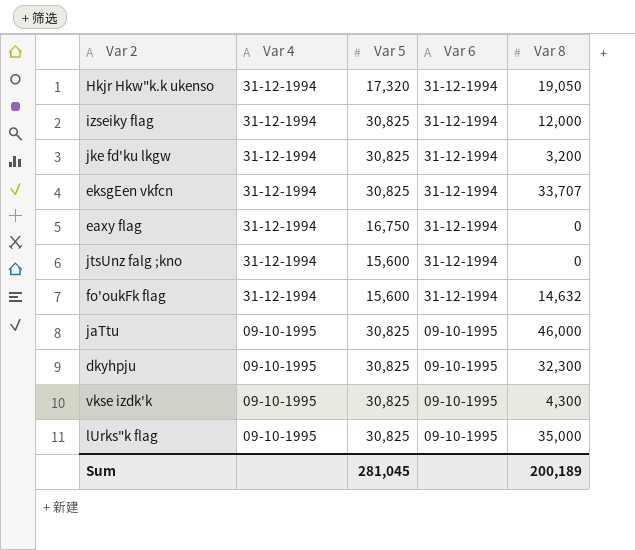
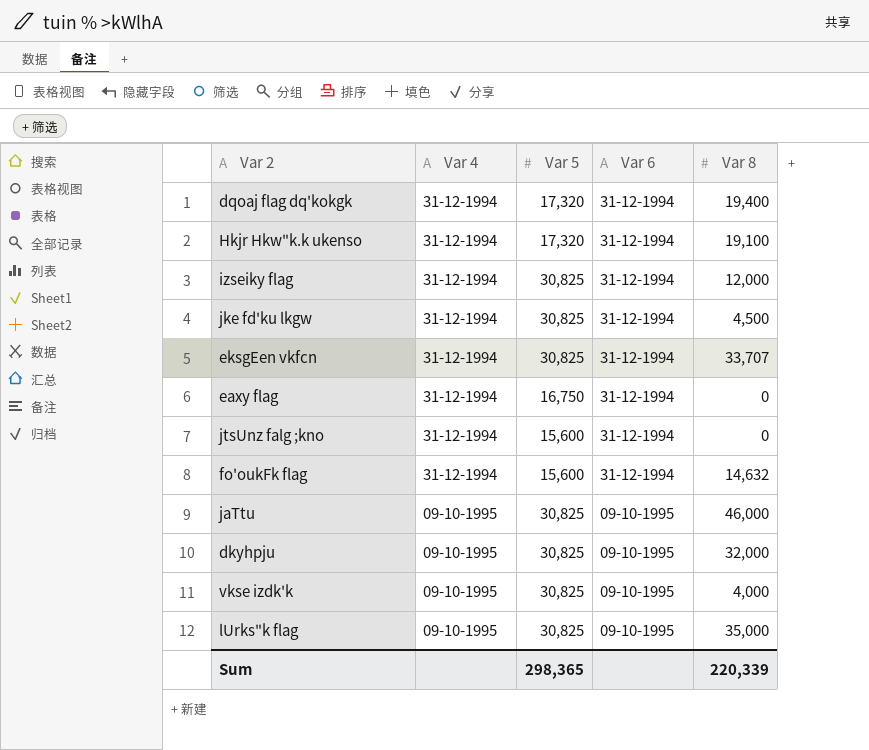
row dqoaj flag dq'kokgk: none -> 31-12-1994 | 17,320 | 31-12-1994 | 19,400
Hkjr Hkw"k.k ukenso | Var 8: 19,050 -> 19,100
jke fd'ku lkgw | Var 8: 3,200 -> 4,500
dkyhpju | Var 8: 32,300 -> 32,000
vkse izdk'k | Var 8: 4,300 -> 4,000
Sum | Var 5: 281,045 -> 298,365
Sum | Var 8: 200,189 -> 220,339

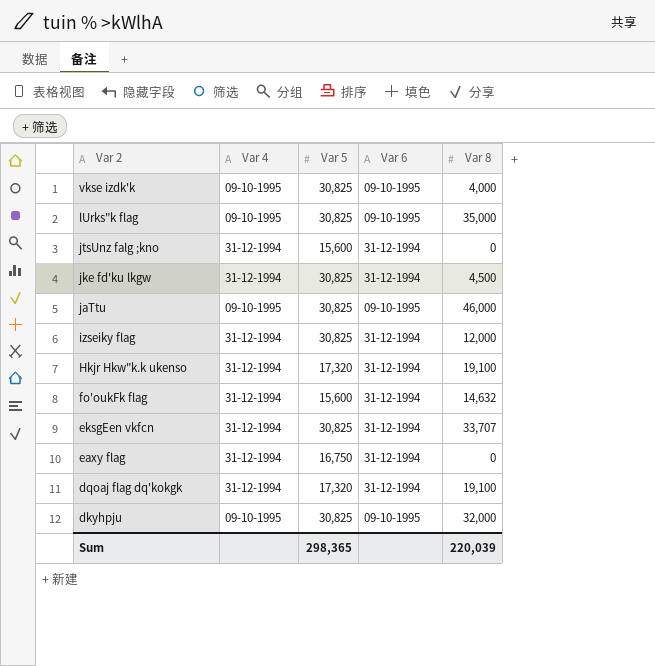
row order: Var 4 ascending -> Var 2 descending
dqoaj flag dq'kokgk | Var 8: 19,400 -> 19,100
Sum | Var 8: 220,339 -> 220,039

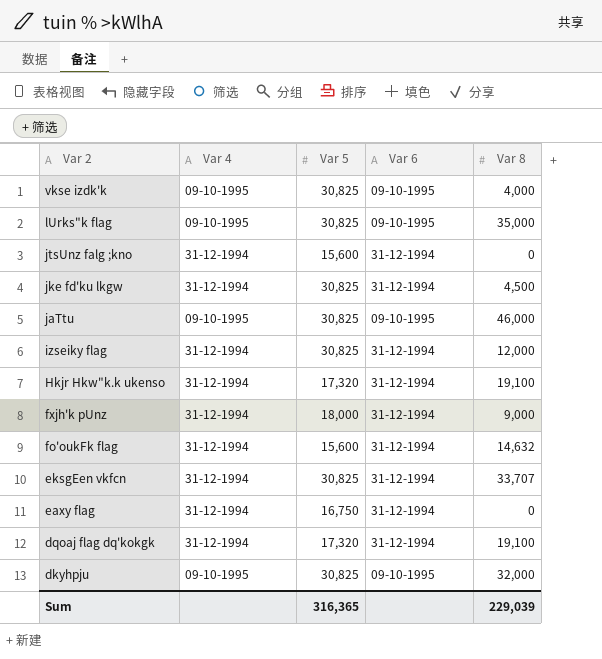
row fxjh'k pUnz: none -> 31-12-1994 | 18,000 | 31-12-1994 | 9,000
Sum | Var 5: 298,365 -> 316,365
Sum | Var 8: 220,039 -> 229,039

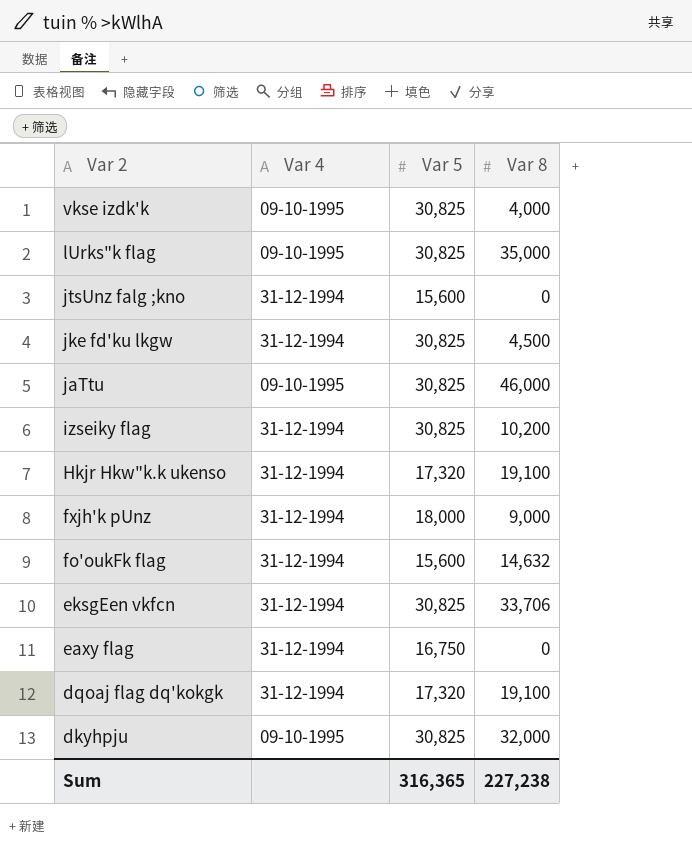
column Var 6 | position: 4 -> none
izseiky flag | Var 8: 12,000 -> 10,200
eksgEen vkfcn | Var 8: 33,707 -> 33,706
Sum | Var 8: 229,039 -> 227,238

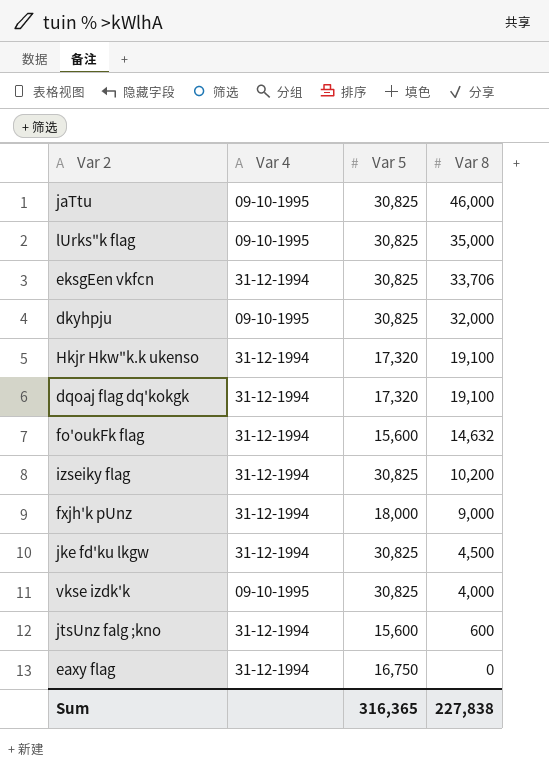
row order: Var 2 descending -> Var 8 descending
jtsUnz falg ;kno | Var 8: 0 -> 600
Sum | Var 8: 227,238 -> 227,838

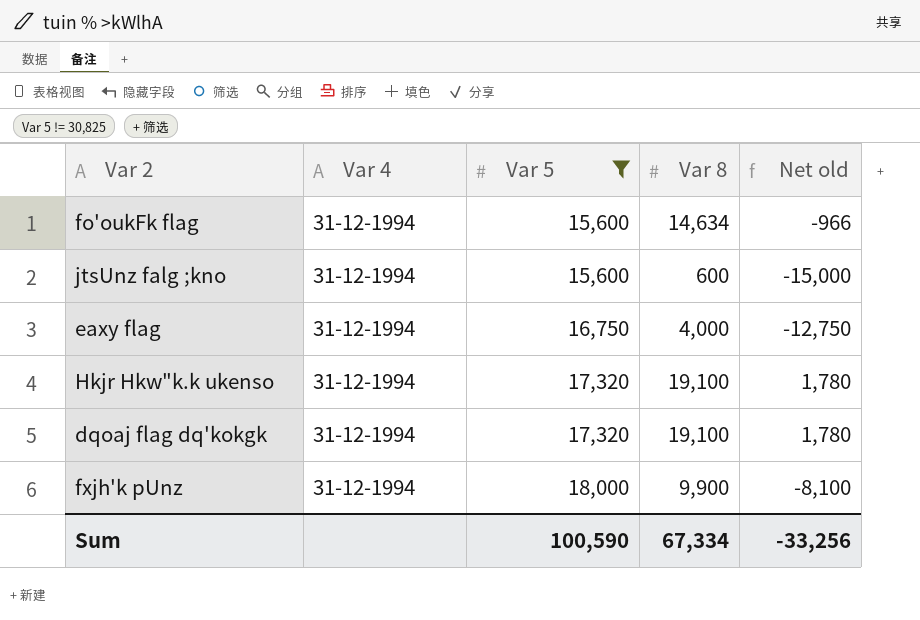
filter: none -> Var 5 != 30,825
row order: Var 8 descending -> Var 5 ascending
column Net old | formula: none -> [Var 8] - [Var 5]
fo'oukFk flag | Var 8: 14,632 -> 14,634
eaxy flag | Var 8: 0 -> 4,000
fxjh'k pUnz | Var 8: 9,000 -> 9,900
Sum | Var 5: 316,365 -> 100,590
Sum | Var 8: 227,838 -> 67,334

